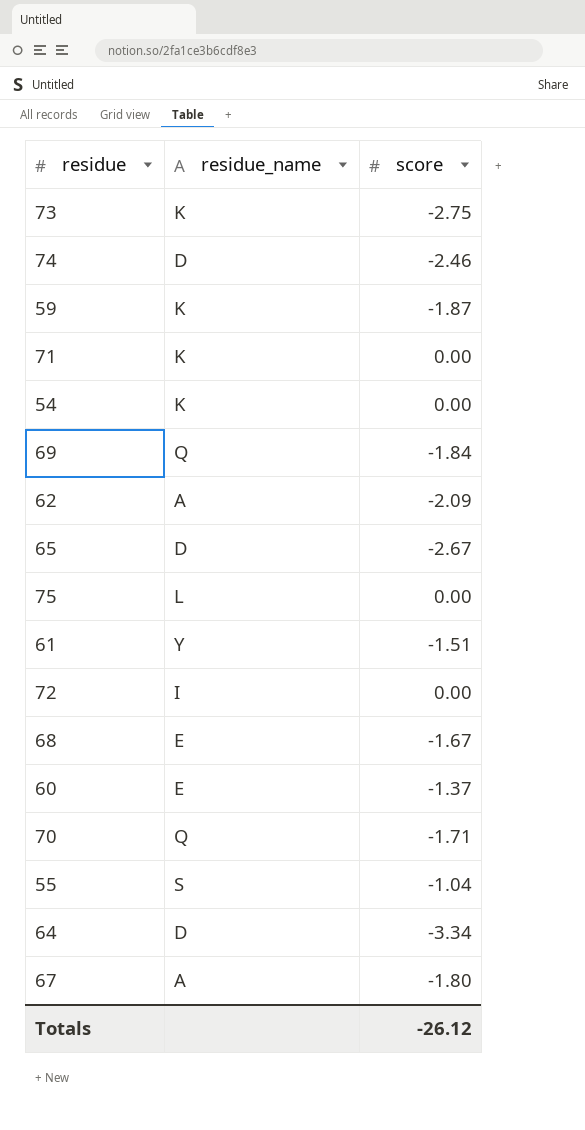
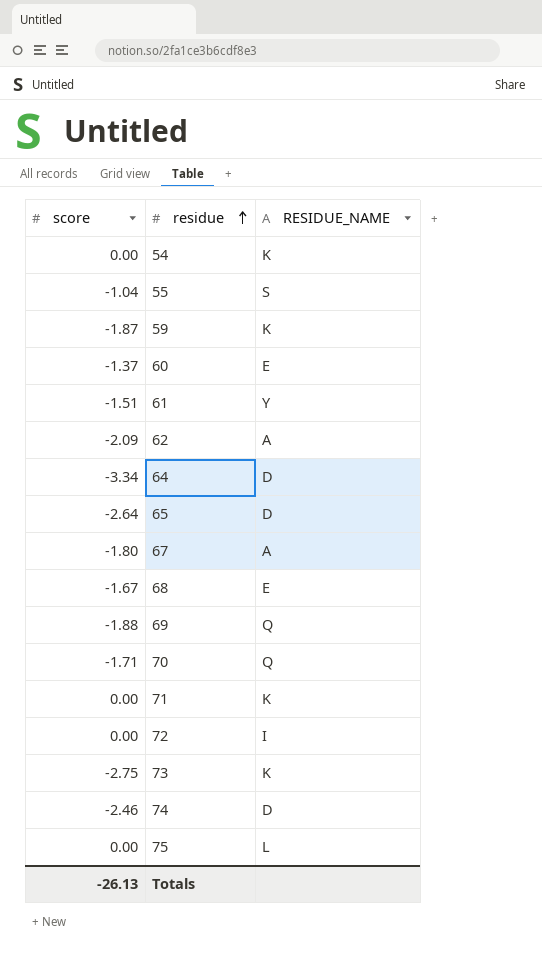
row order: none -> residue ascending
column score | position: 3 -> 1
column name: residue_name -> RESIDUE_NAME
65 | score: -2.67 -> -2.64
69 | score: -1.84 -> -1.88
Totals | score: -26.12 -> -26.13

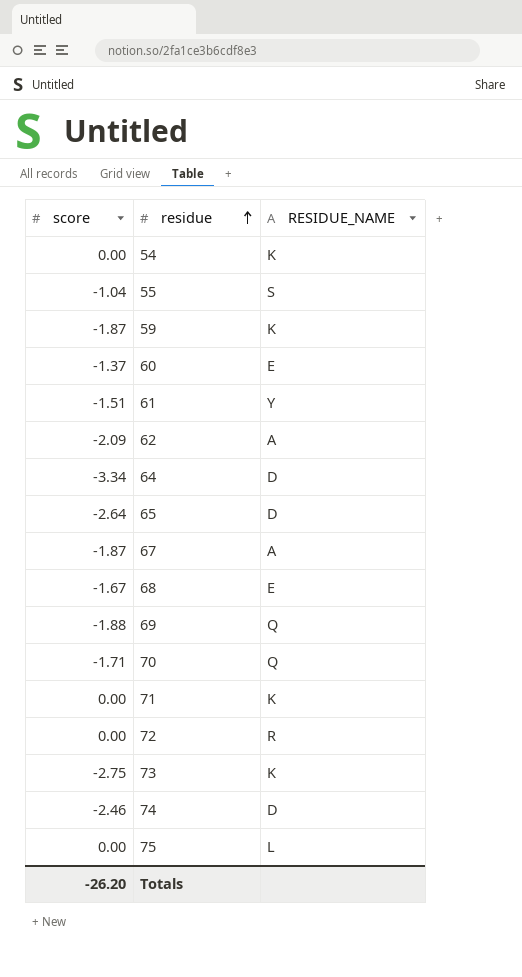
67 | score: -1.80 -> -1.87
72 | RESIDUE_NAME: I -> R
Totals | score: -26.13 -> -26.20

